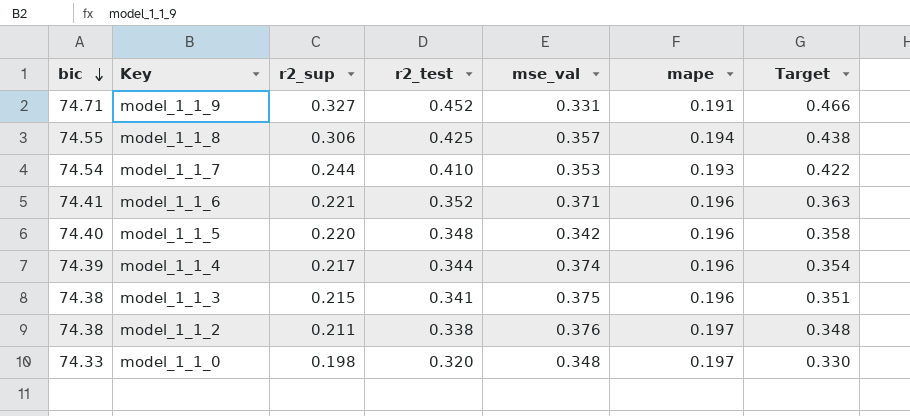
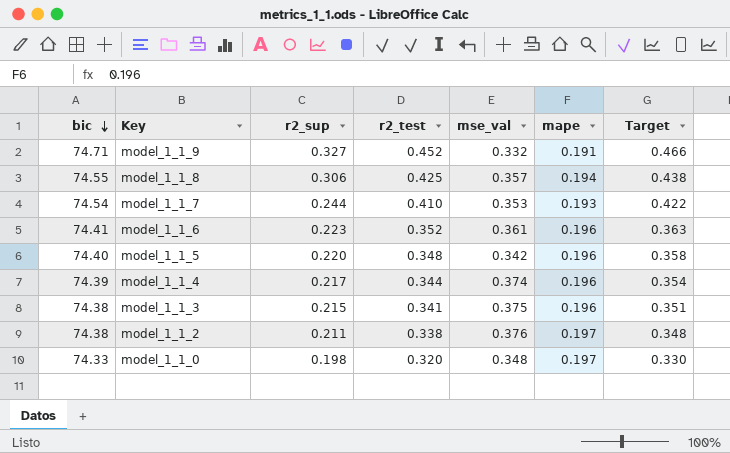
model_1_1_9 | mse_val: 0.331 -> 0.332
model_1_1_6 | r2_sup: 0.221 -> 0.223
model_1_1_6 | mse_val: 0.371 -> 0.361

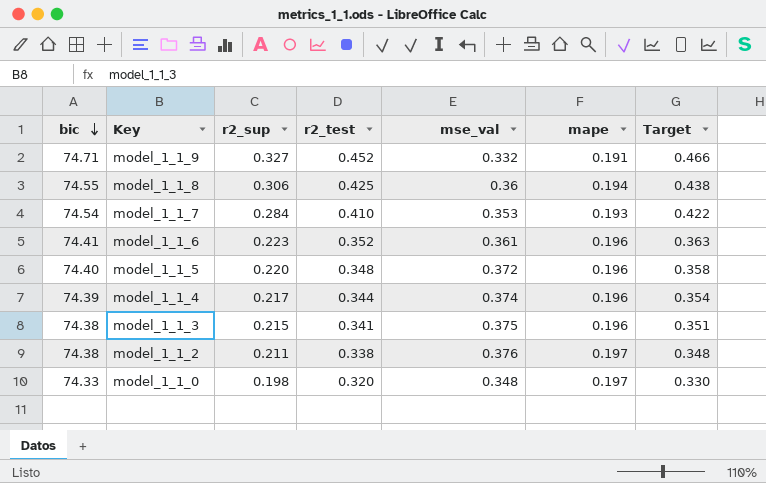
model_1_1_8 | mse_val: 0.357 -> 0.36
model_1_1_7 | r2_sup: 0.244 -> 0.284
model_1_1_5 | mse_val: 0.342 -> 0.372

